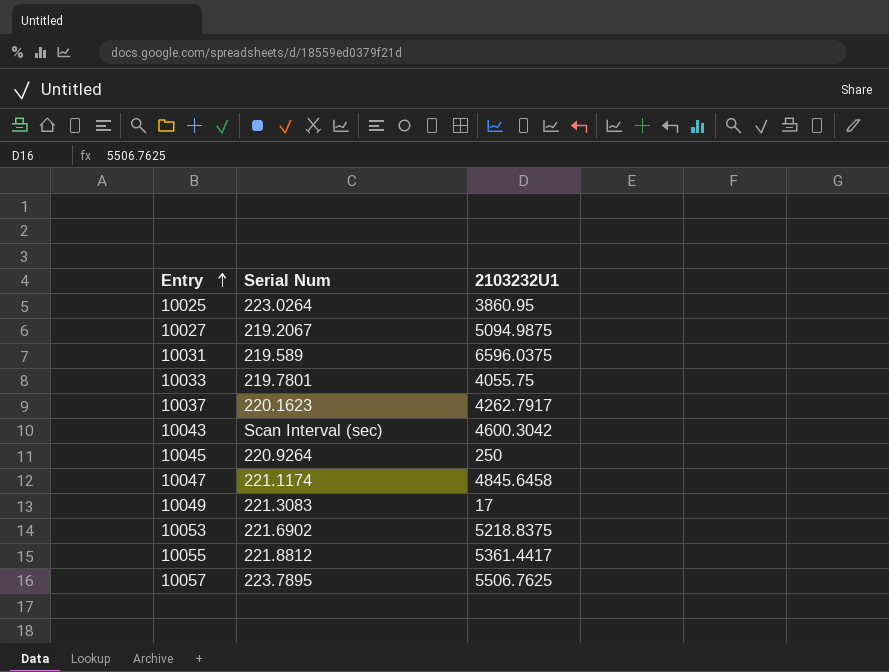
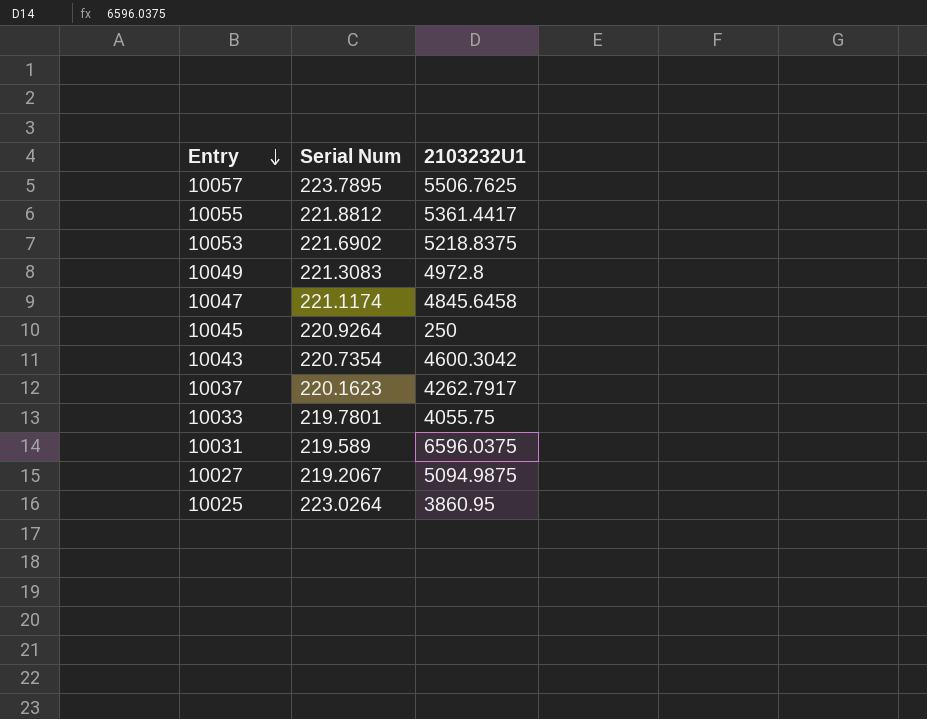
row order: Entry ascending -> Entry descending
10049 | 2103232U1: 17 -> 4972.8
10043 | Serial Num: Scan Interval (sec) -> 220.7354

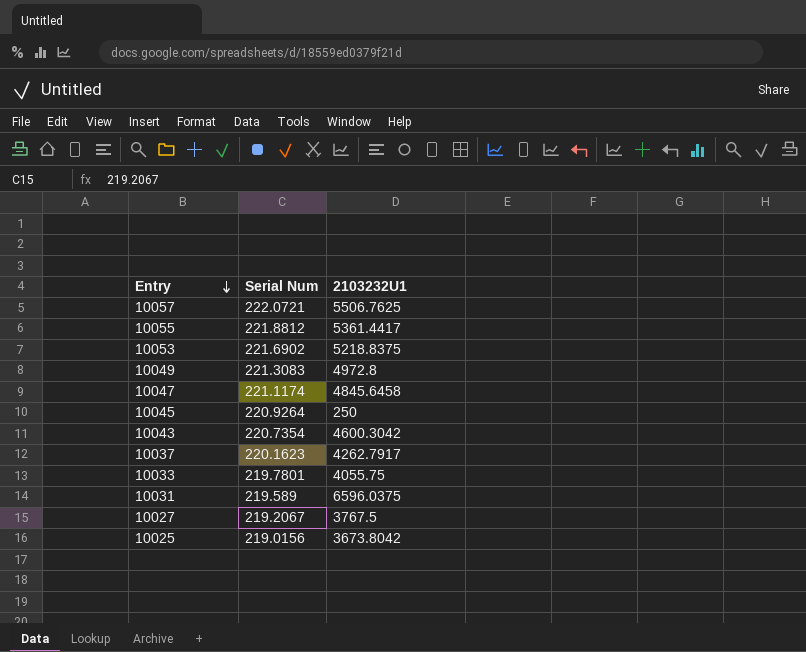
10057 | Serial Num: 223.7895 -> 222.0721
10027 | 2103232U1: 5094.9875 -> 3767.5
10025 | Serial Num: 223.0264 -> 219.0156
10025 | 2103232U1: 3860.95 -> 3673.8042

